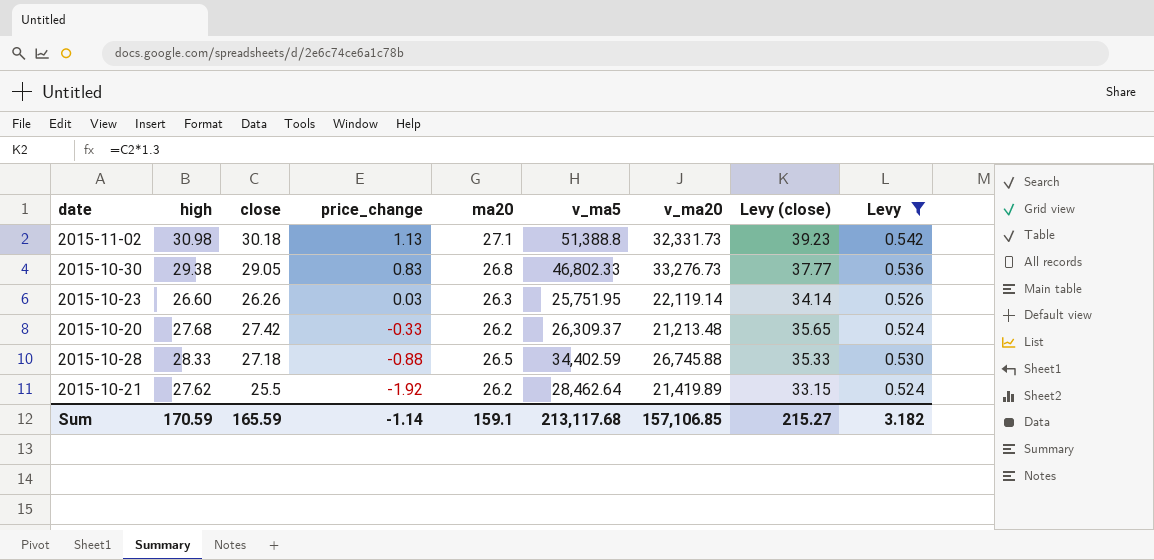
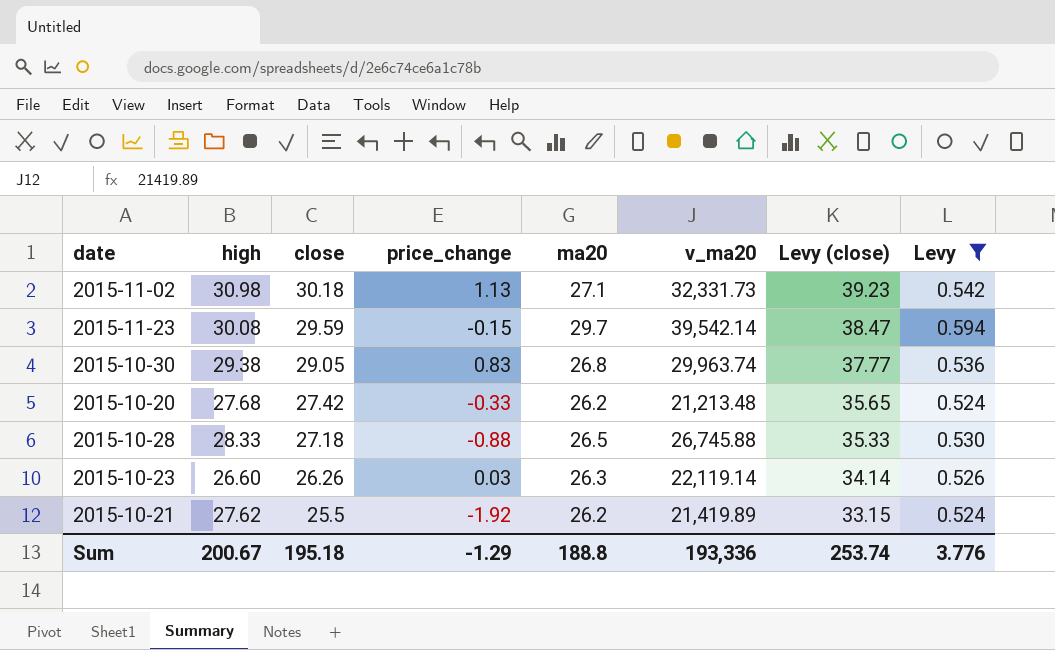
row order: price_change descending -> close descending
column v_ma5 | position: 6 -> none
row 2015-11-23: none -> 30.08 | 29.59 | -0.15 | 29.7 | 39,542.14 | 38.47 | 0.594
2015-10-30 | v_ma20: 33,276.73 -> 29,963.74
Sum | high: 170.59 -> 200.67
Sum | close: 165.59 -> 195.18
Sum | price_change: -1.14 -> -1.29
Sum | ma20: 159.1 -> 188.8
Sum | v_ma20: 157,106.85 -> 193,336
Sum | Levy (close): 215.27 -> 253.74
Sum | Levy: 3.182 -> 3.776

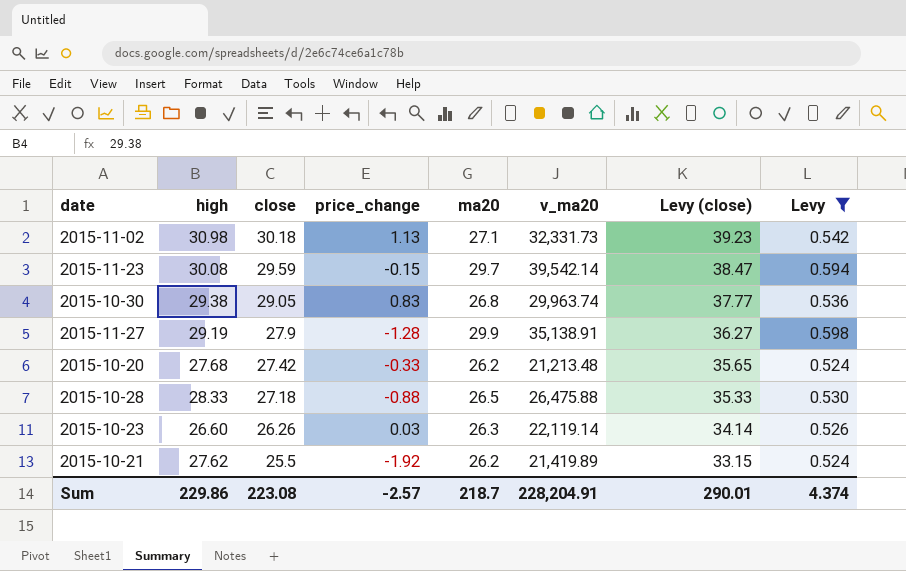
row 2015-11-27: none -> 29.19 | 27.9 | -1.28 | 29.9 | 35,138.91 | 36.27 | 0.598
2015-10-28 | v_ma20: 26,745.88 -> 26,475.88
Sum | high: 200.67 -> 229.86
Sum | close: 195.18 -> 223.08
Sum | price_change: -1.29 -> -2.57
Sum | ma20: 188.8 -> 218.7
Sum | v_ma20: 193,336 -> 228,204.91
Sum | Levy (close): 253.74 -> 290.01
Sum | Levy: 3.776 -> 4.374

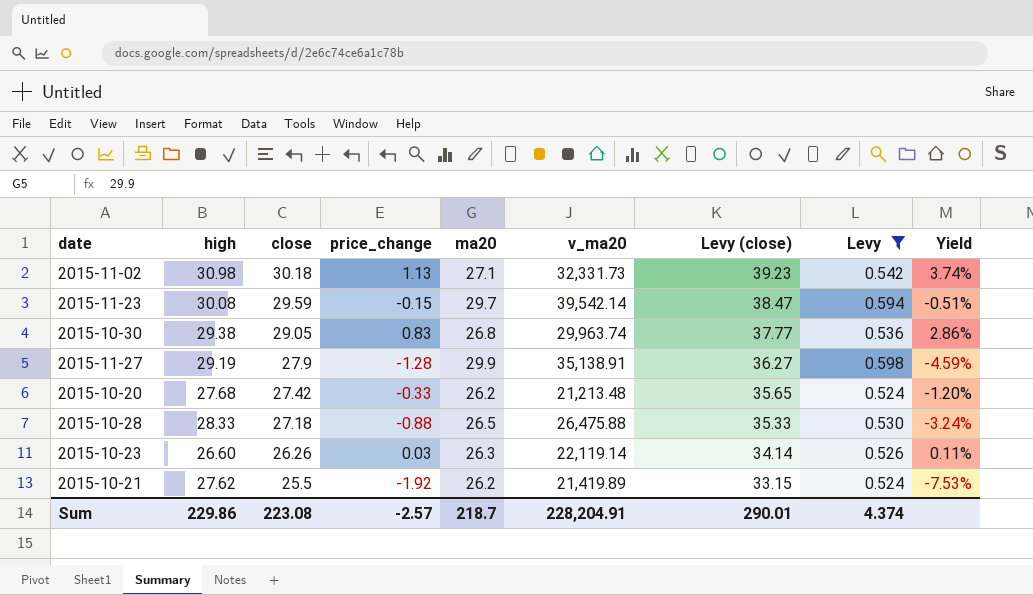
column Yield | formula: none -> [price_change] / [close]

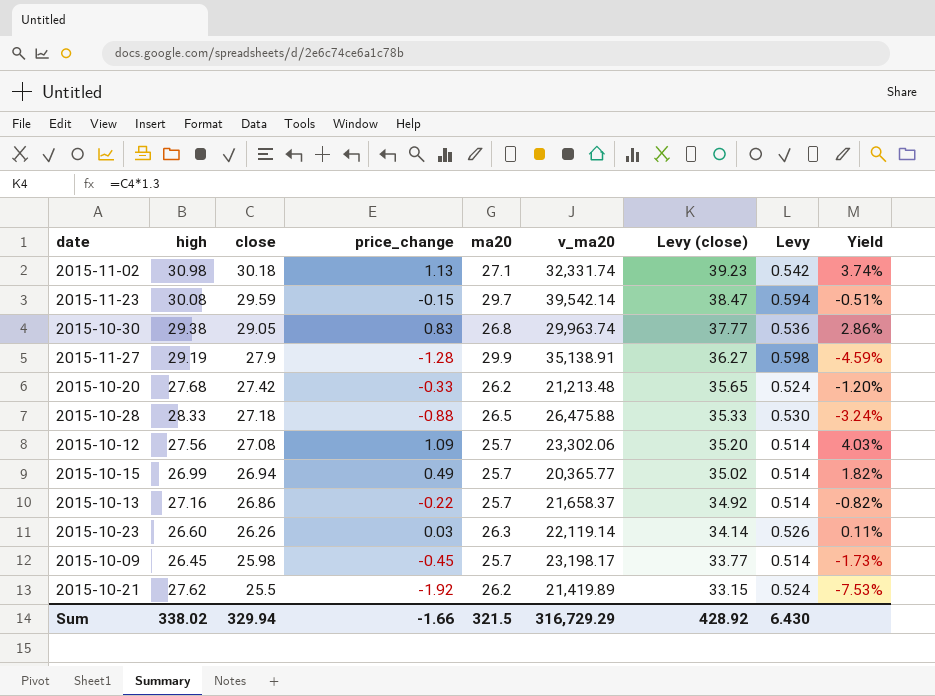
filter: Levy != 0.514 -> none
2015-11-02 | v_ma20: 32,331.73 -> 32,331.74
Sum | high: 229.86 -> 338.02
Sum | close: 223.08 -> 329.94
Sum | price_change: -2.57 -> -1.66
Sum | ma20: 218.7 -> 321.5
Sum | v_ma20: 228,204.91 -> 316,729.29
Sum | Levy (close): 290.01 -> 428.92
Sum | Levy: 4.374 -> 6.430

